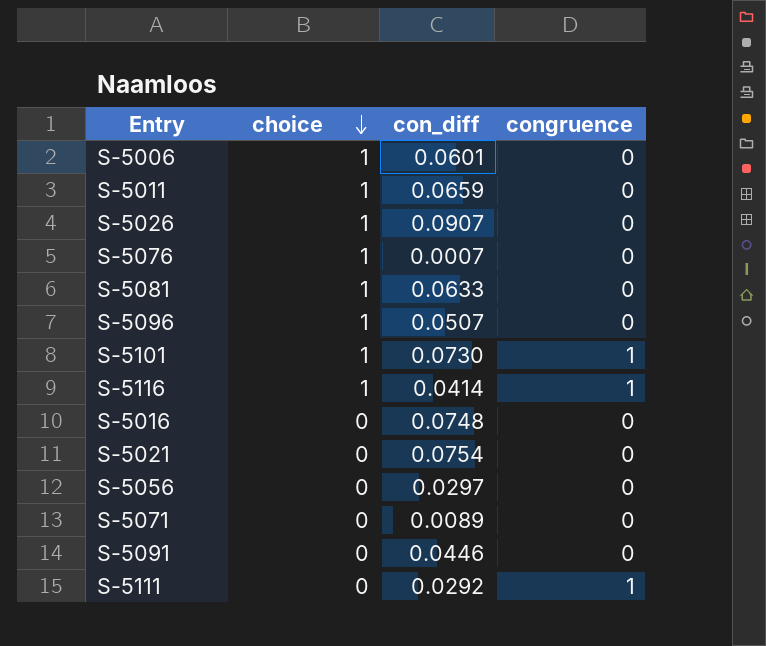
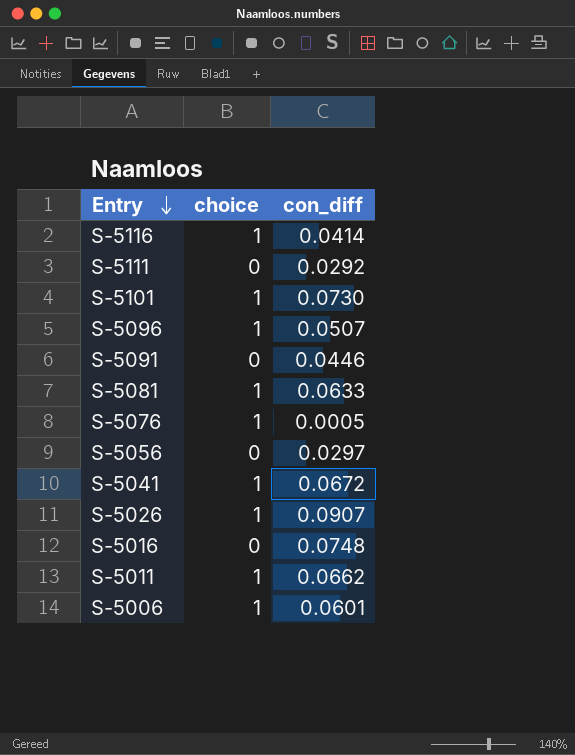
row order: choice descending -> Entry descending
column congruence | position: 4 -> none
row S-5021: 0 | 0.0754 | 0 -> none
row S-5071: 0 | 0.0089 | 0 -> none
S-5076 | con_diff: 0.0007 -> 0.0005
row S-5041: none -> 1 | 0.0672
S-5011 | con_diff: 0.0659 -> 0.0662

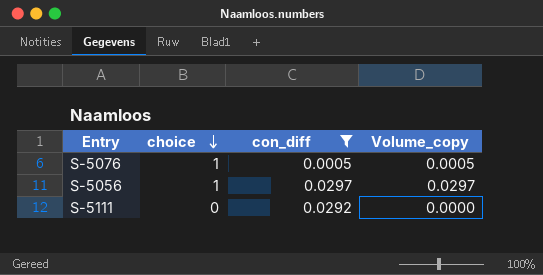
filter: none -> con_diff <= 0.0297
row order: Entry descending -> choice descending
column Volume_copy | formula: none -> [choice] * [con_diff]
S-5056 | choice: 0 -> 1

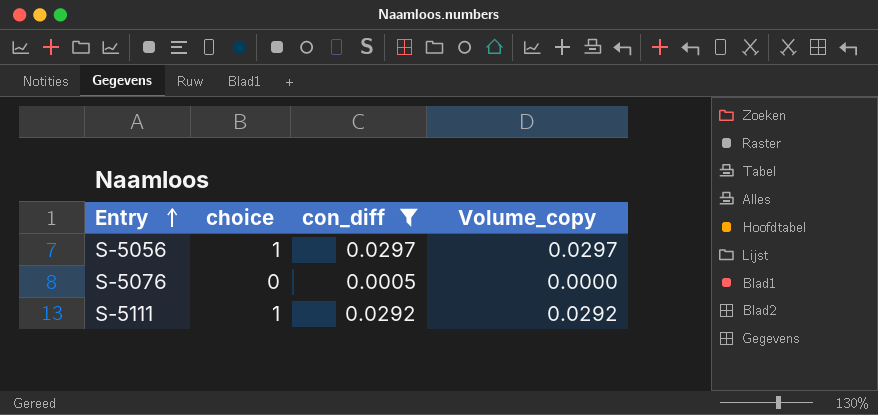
row order: choice descending -> Entry ascending
S-5076 | choice: 1 -> 0
S-5076 | Volume_copy: 0.0005 -> 0.0000
S-5111 | choice: 0 -> 1
S-5111 | Volume_copy: 0.0000 -> 0.0292

